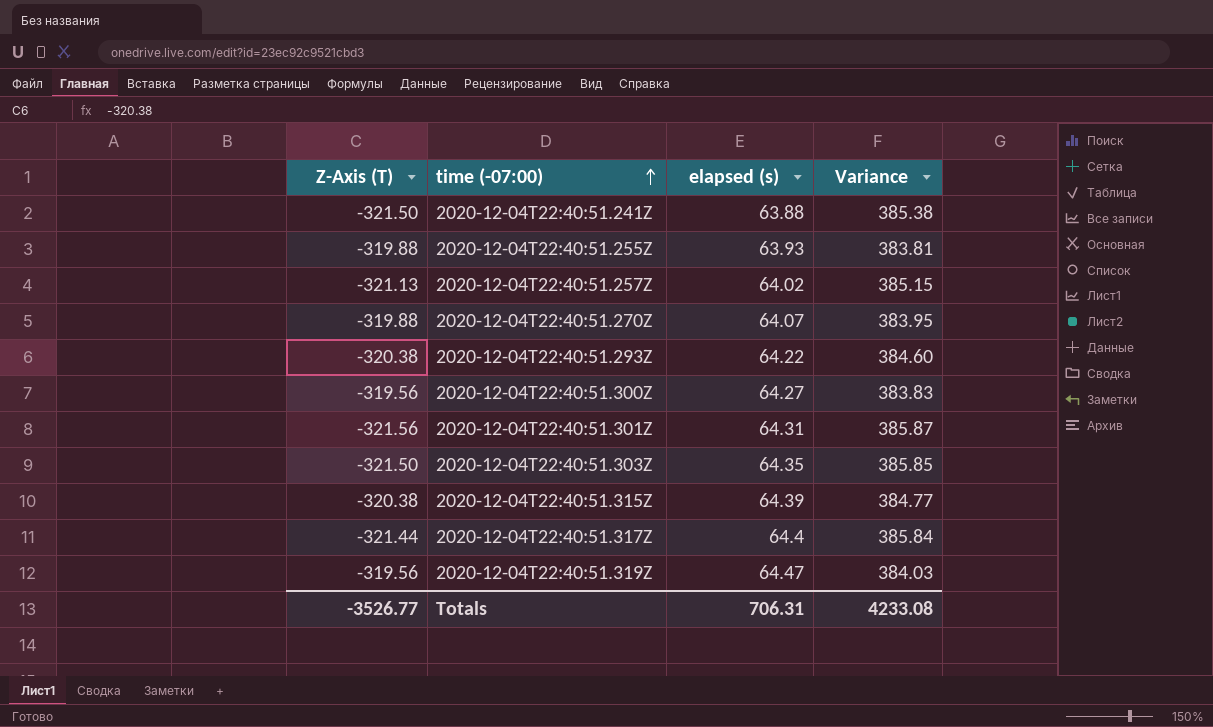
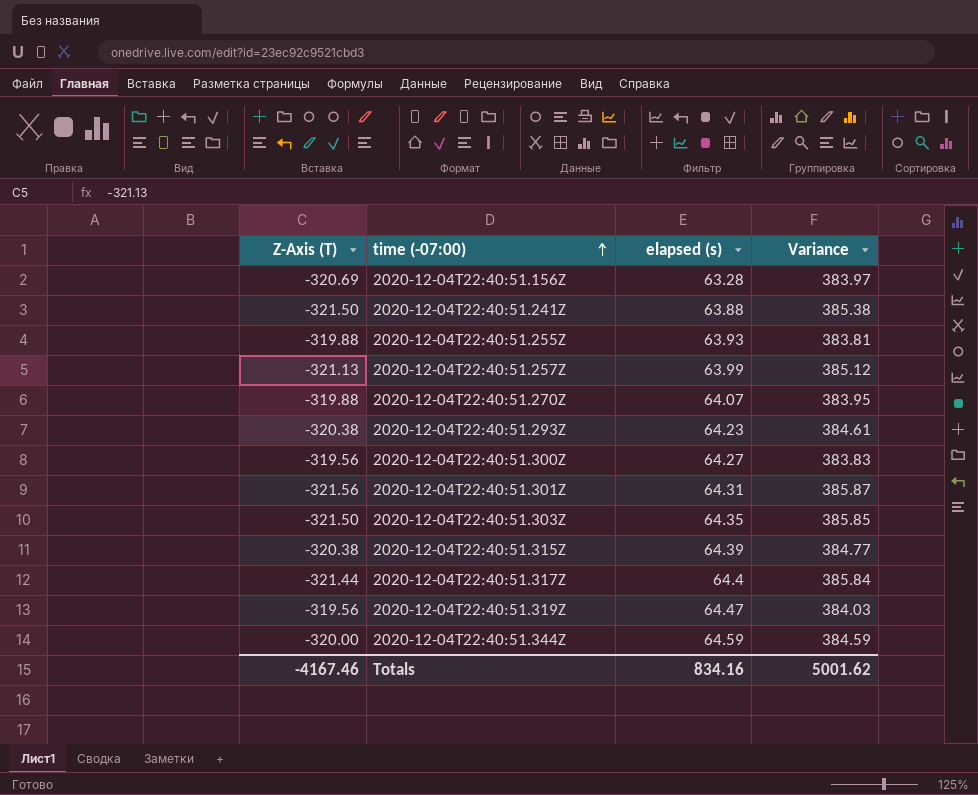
row 2020-12-04T22:40:51.156Z: none -> -320.69 | 63.28 | 383.97
2020-12-04T22:40:51.257Z | elapsed (s): 64.02 -> 63.99
2020-12-04T22:40:51.257Z | Variance: 385.15 -> 385.12
2020-12-04T22:40:51.293Z | elapsed (s): 64.22 -> 64.23
2020-12-04T22:40:51.293Z | Variance: 384.60 -> 384.61
row 2020-12-04T22:40:51.344Z: none -> -320.00 | 64.59 | 384.59
Totals | Z-Axis (T): -3526.77 -> -4167.46
Totals | elapsed (s): 706.31 -> 834.16
Totals | Variance: 4233.08 -> 5001.62

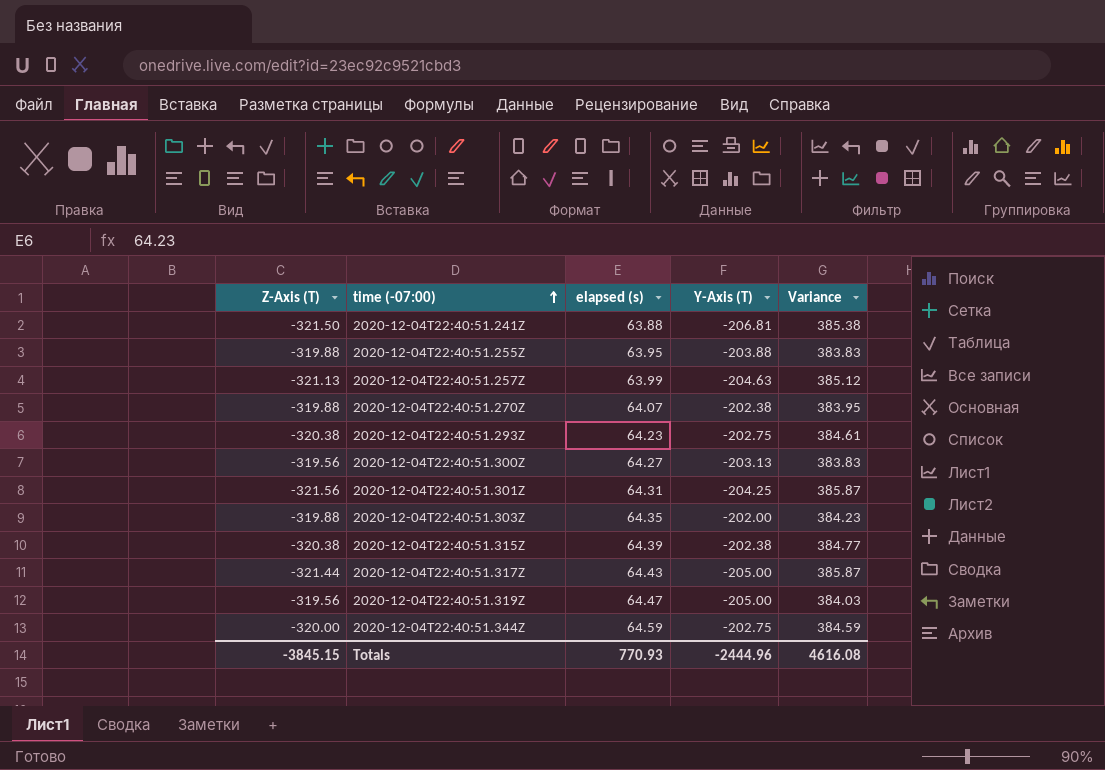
column Y-Axis (T) | position: none -> 4
row 2020-12-04T22:40:51.156Z: -320.69 | 63.28 | 383.97 -> none
2020-12-04T22:40:51.255Z | elapsed (s): 63.93 -> 63.95
2020-12-04T22:40:51.255Z | Variance: 383.81 -> 383.83
2020-12-04T22:40:51.303Z | Z-Axis (T): -321.50 -> -319.88
2020-12-04T22:40:51.303Z | Variance: 385.85 -> 384.23
2020-12-04T22:40:51.317Z | elapsed (s): 64.4 -> 64.43
2020-12-04T22:40:51.317Z | Variance: 385.84 -> 385.87
Totals | Z-Axis (T): -4167.46 -> -3845.15
Totals | elapsed (s): 834.16 -> 770.93
Totals | Variance: 5001.62 -> 4616.08

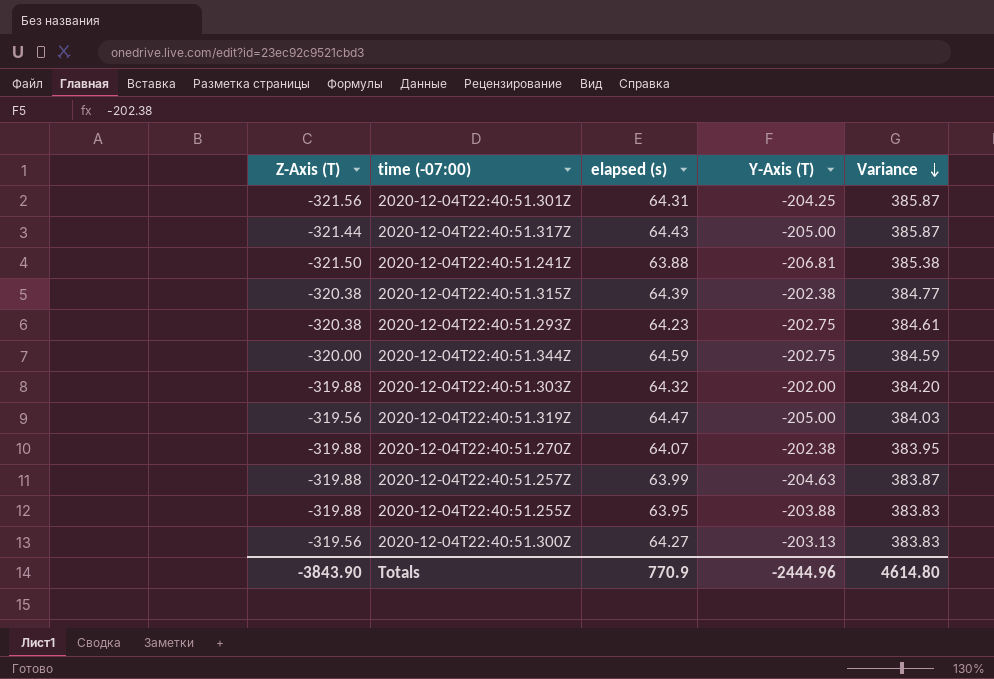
row order: time (-07:00) ascending -> Variance descending
2020-12-04T22:40:51.303Z | elapsed (s): 64.35 -> 64.32
2020-12-04T22:40:51.303Z | Variance: 384.23 -> 384.20
2020-12-04T22:40:51.257Z | Z-Axis (T): -321.13 -> -319.88
2020-12-04T22:40:51.257Z | Variance: 385.12 -> 383.87
Totals | Z-Axis (T): -3845.15 -> -3843.90
Totals | elapsed (s): 770.93 -> 770.9
Totals | Variance: 4616.08 -> 4614.80

